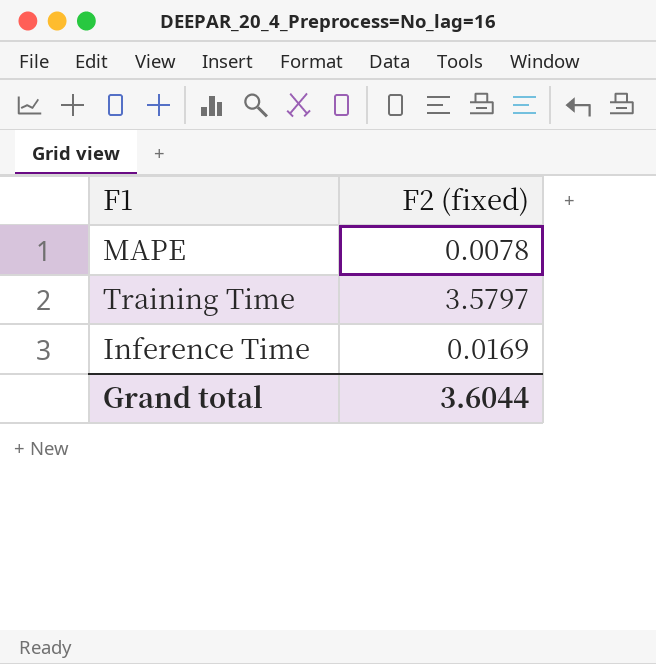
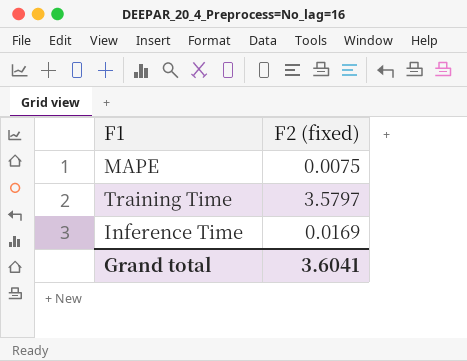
MAPE | F2 (fixed): 0.0078 -> 0.0075
Grand total | F2 (fixed): 3.6044 -> 3.6041

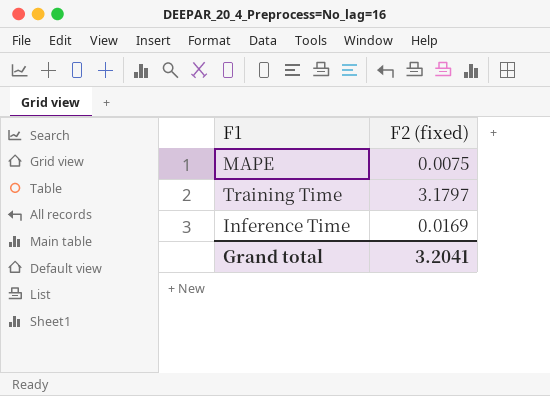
Training Time | F2 (fixed): 3.5797 -> 3.1797
Grand total | F2 (fixed): 3.6041 -> 3.2041

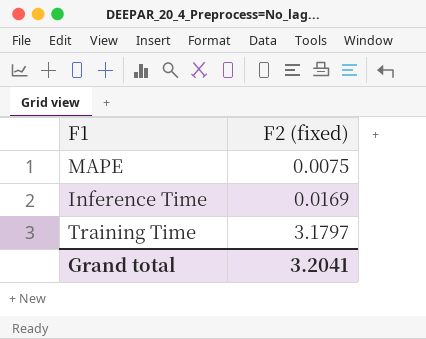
row order: none -> F2 (fixed) ascending

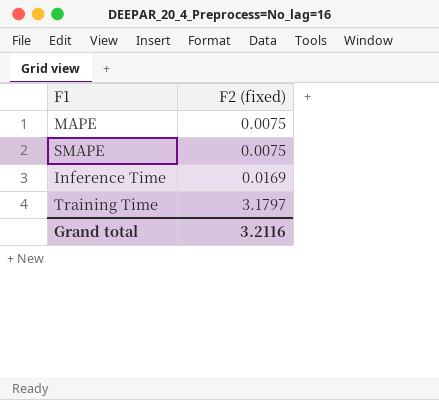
row SMAPE: none -> 0.0075
Grand total | F2 (fixed): 3.2041 -> 3.2116

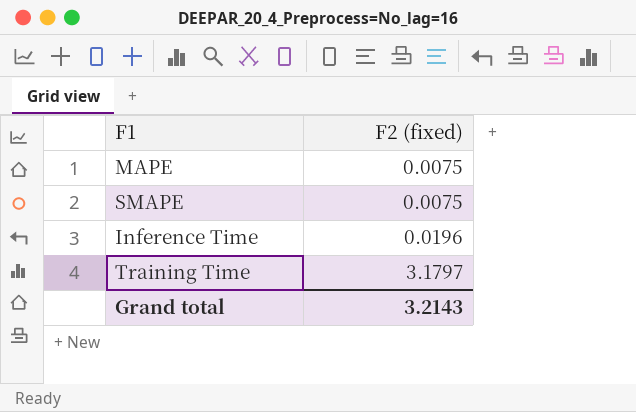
Inference Time | F2 (fixed): 0.0169 -> 0.0196
Grand total | F2 (fixed): 3.2116 -> 3.2143

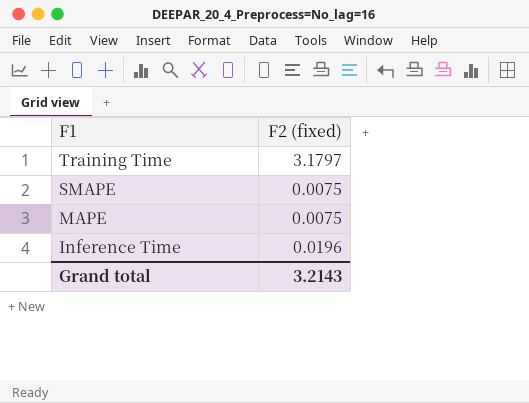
row order: F2 (fixed) ascending -> F1 descending

